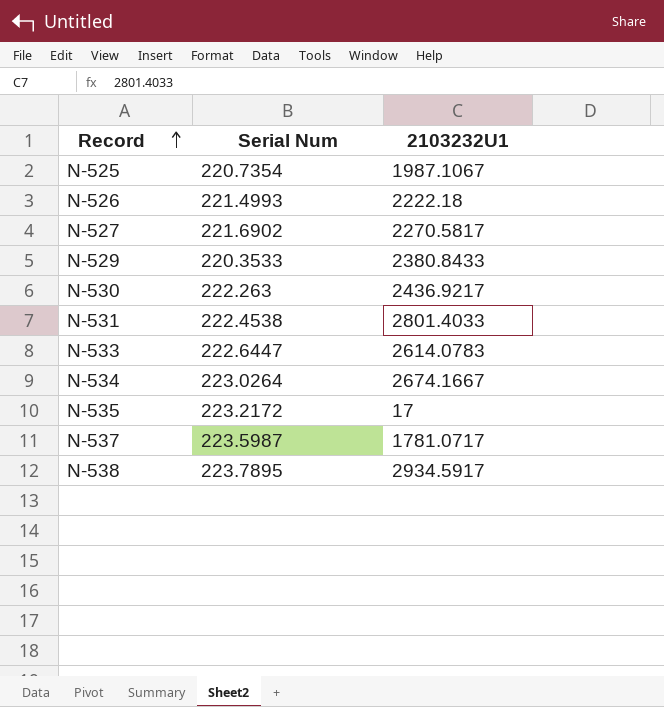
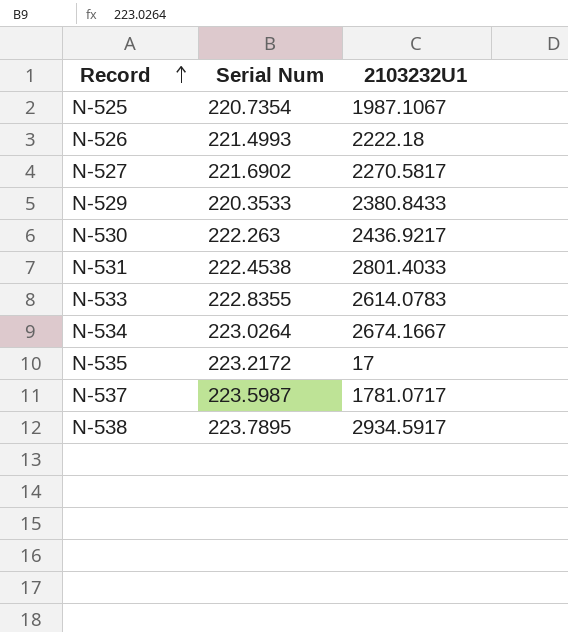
N-533 | Serial Num: 222.6447 -> 222.8355

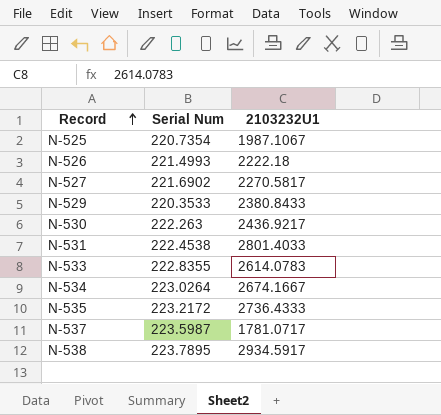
N-535 | 2103232U1: 17 -> 2736.4333

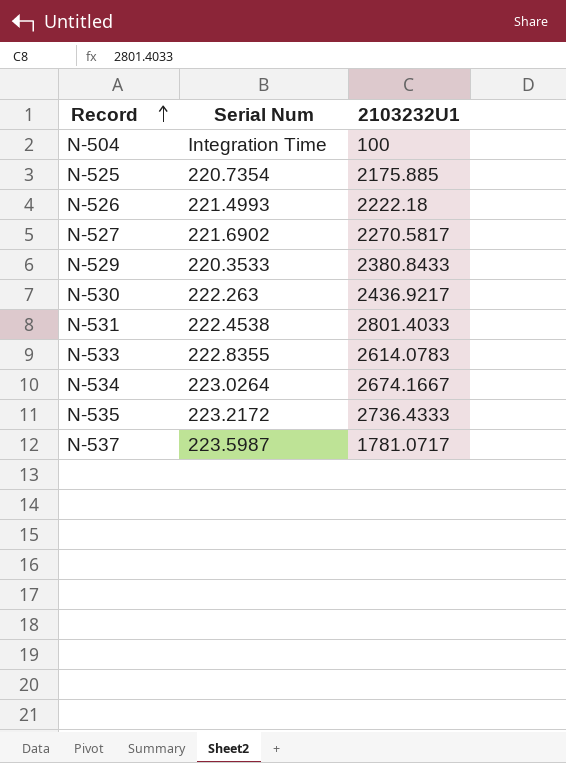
row N-538: 223.7895 | 2934.5917 -> none
row N-504: none -> Integration Time | 100
N-525 | 2103232U1: 1987.1067 -> 2175.885

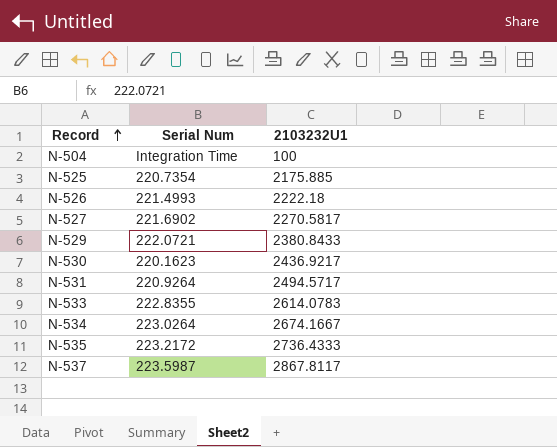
N-529 | Serial Num: 220.3533 -> 222.0721
N-530 | Serial Num: 222.263 -> 220.1623
N-531 | Serial Num: 222.4538 -> 220.9264
N-531 | 2103232U1: 2801.4033 -> 2494.5717
N-537 | 2103232U1: 1781.0717 -> 2867.8117

